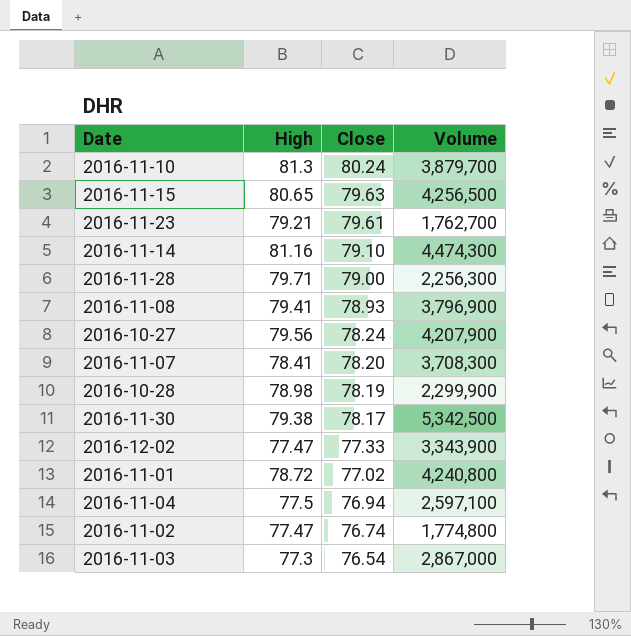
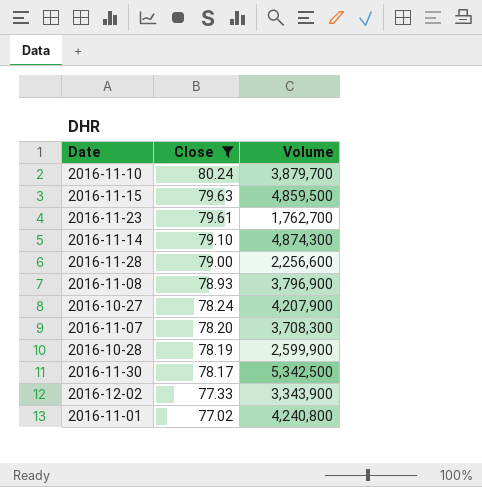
filter: none -> Close >= 77.02
column High | position: 2 -> none
2016-11-15 | Volume: 4,256,500 -> 4,859,500
2016-11-14 | Volume: 4,474,300 -> 4,874,300
2016-11-28 | Volume: 2,256,300 -> 2,256,600
2016-10-28 | Volume: 2,299,900 -> 2,599,900

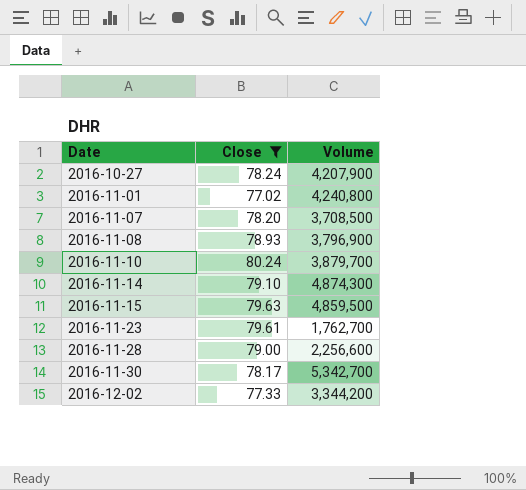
row order: Close descending -> Date ascending
row 2016-10-28: 78.19 | 2,599,900 -> none
2016-11-07 | Volume: 3,708,300 -> 3,708,500
2016-11-30 | Volume: 5,342,500 -> 5,342,700
2016-12-02 | Volume: 3,343,900 -> 3,344,200

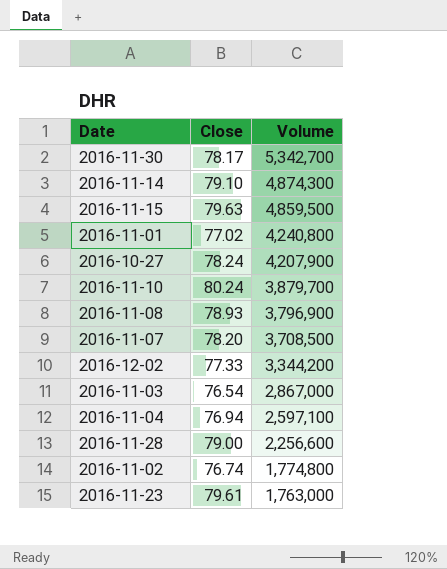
filter: Close >= 77.02 -> none
row order: Date ascending -> Volume descending
2016-11-23 | Volume: 1,762,700 -> 1,763,000

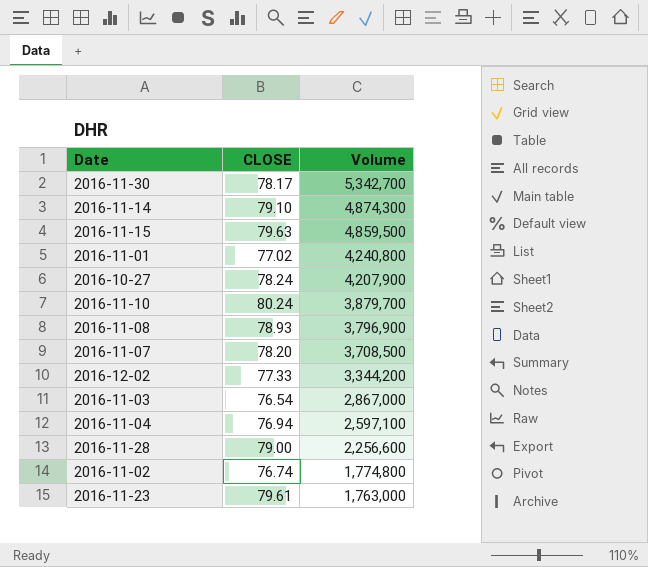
column name: Close -> CLOSE

